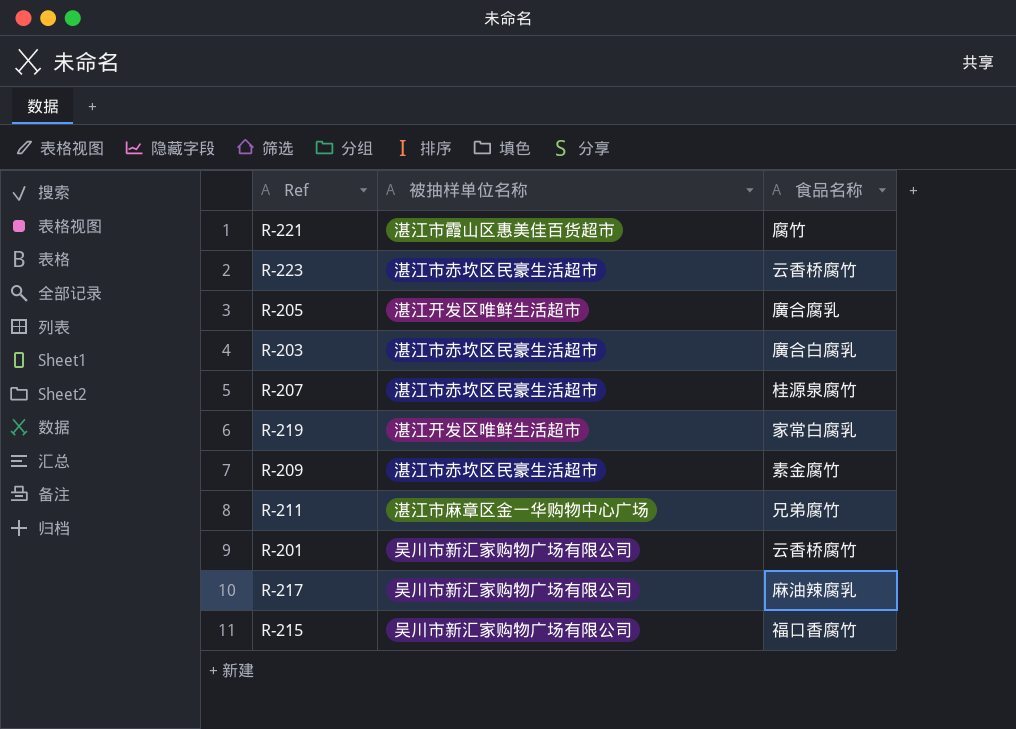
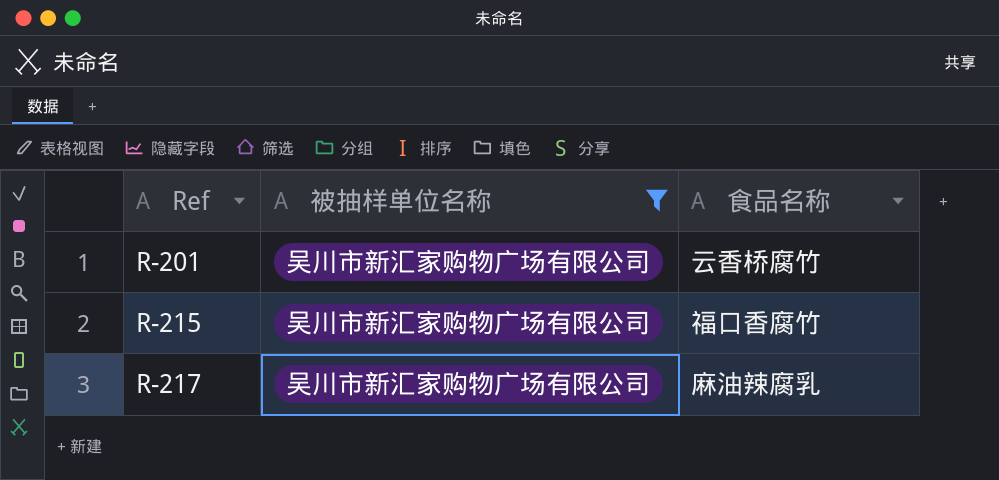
filter: none -> 被抽样单位名称 = 吴川市新汇家购物广场有限公司
row order: none -> Ref ascending

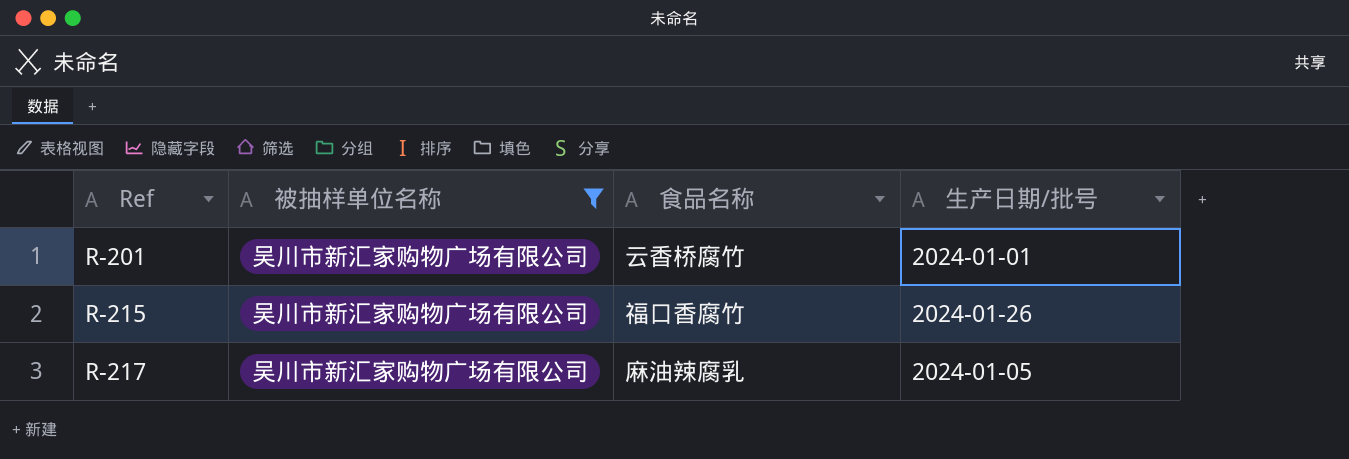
column 生产日期/批号 | position: none -> 4

